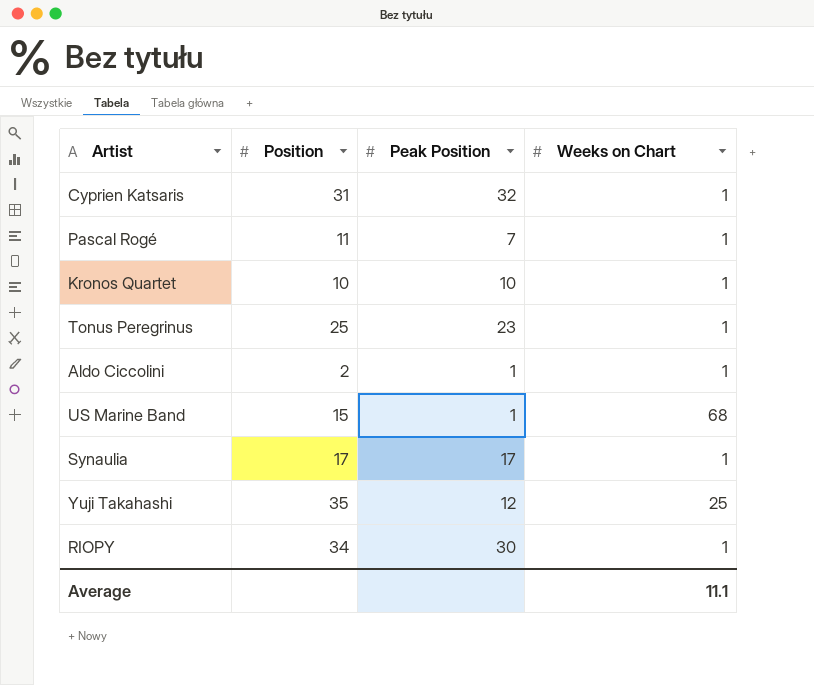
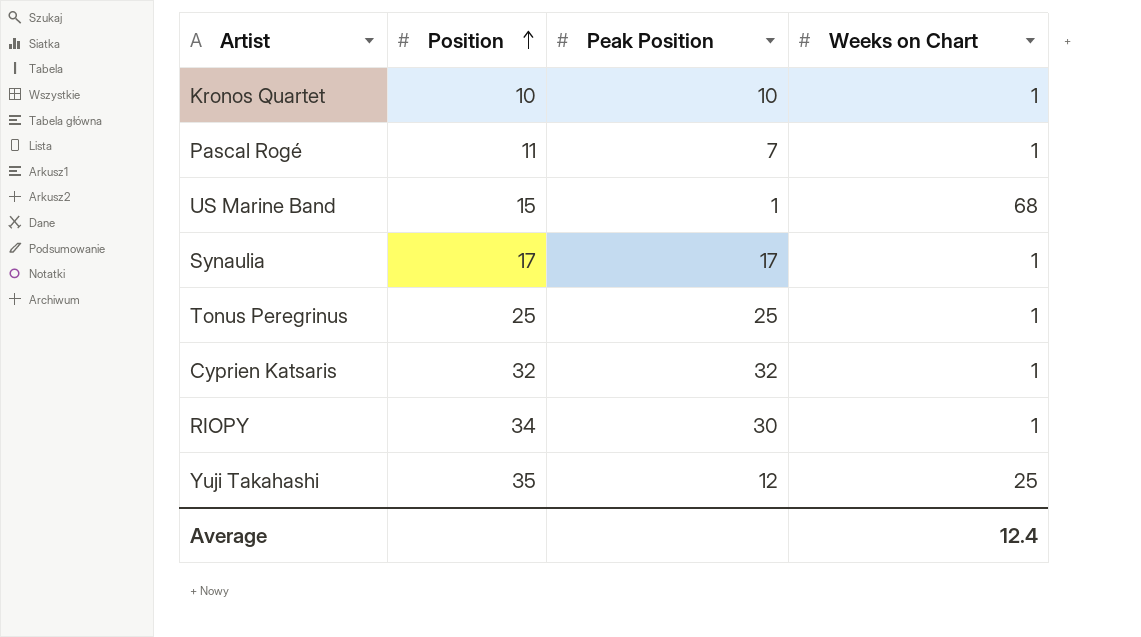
row order: none -> Position ascending
row Aldo Ciccolini: 2 | 1 | 1 -> none
Tonus Peregrinus | Peak Position: 23 -> 25
Cyprien Katsaris | Position: 31 -> 32
Average | Weeks on Chart: 11.1 -> 12.4

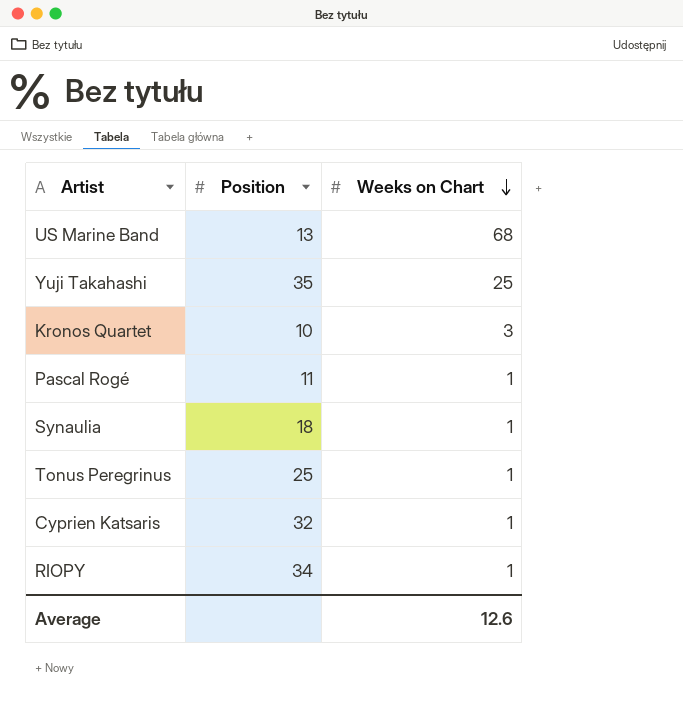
row order: Position ascending -> Weeks on Chart descending
column Peak Position | position: 3 -> none
US Marine Band | Position: 15 -> 13
Kronos Quartet | Weeks on Chart: 1 -> 3
Synaulia | Position: 17 -> 18
Average | Weeks on Chart: 12.4 -> 12.6

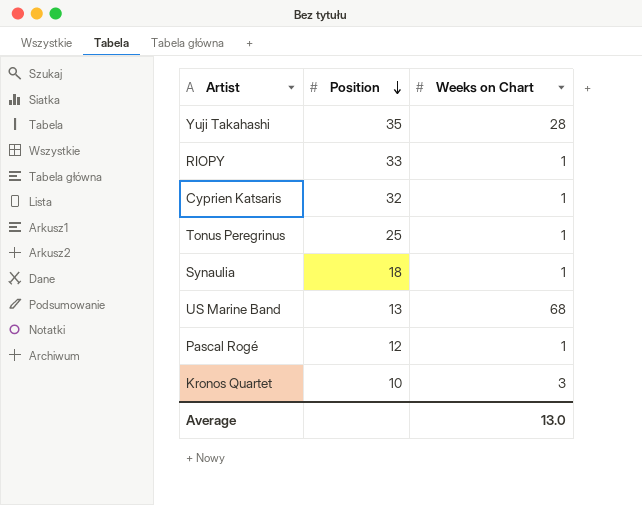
row order: Weeks on Chart descending -> Position descending
Yuji Takahashi | Weeks on Chart: 25 -> 28
RIOPY | Position: 34 -> 33
Pascal Rogé | Position: 11 -> 12
Average | Weeks on Chart: 12.6 -> 13.0

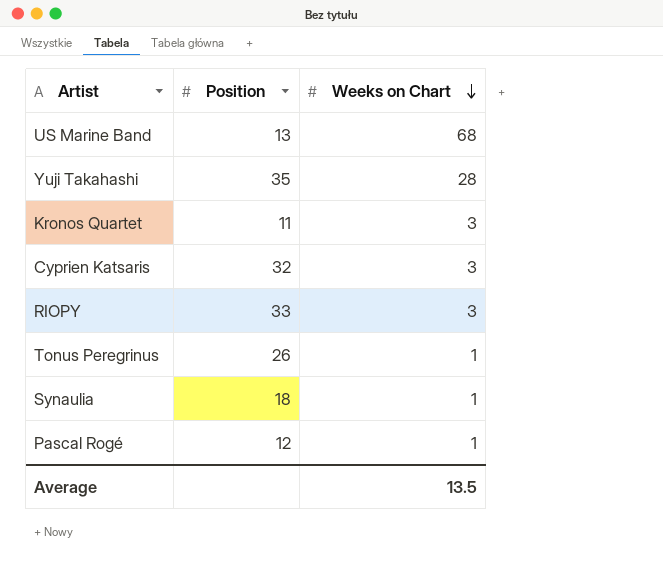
row order: Position descending -> Weeks on Chart descending
Kronos Quartet | Position: 10 -> 11
Cyprien Katsaris | Weeks on Chart: 1 -> 3
RIOPY | Weeks on Chart: 1 -> 3
Tonus Peregrinus | Position: 25 -> 26
Average | Weeks on Chart: 13.0 -> 13.5

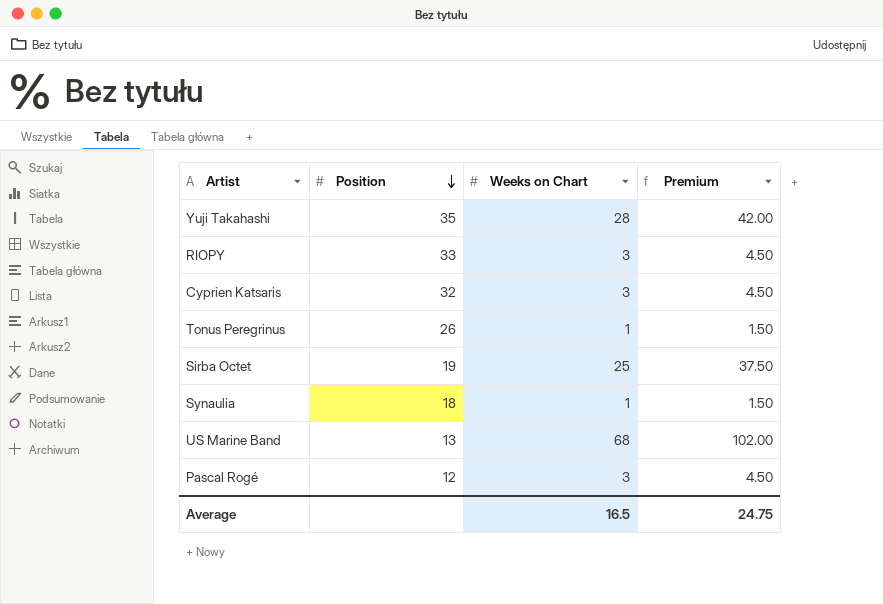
row order: Weeks on Chart descending -> Position descending
column Premium | formula: none -> [Weeks on Chart] * 1.5
row Kronos Quartet: 11 | 3 -> none
row Sirba Octet: none -> 19 | 25 | 37.50
Pascal Rogé | Weeks on Chart: 1 -> 3
Average | Weeks on Chart: 13.5 -> 16.5

